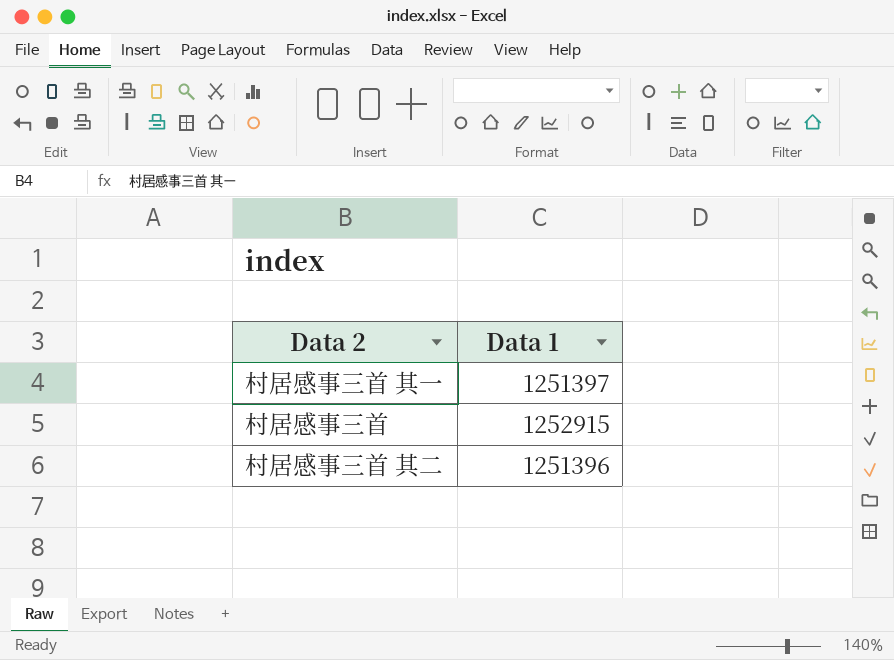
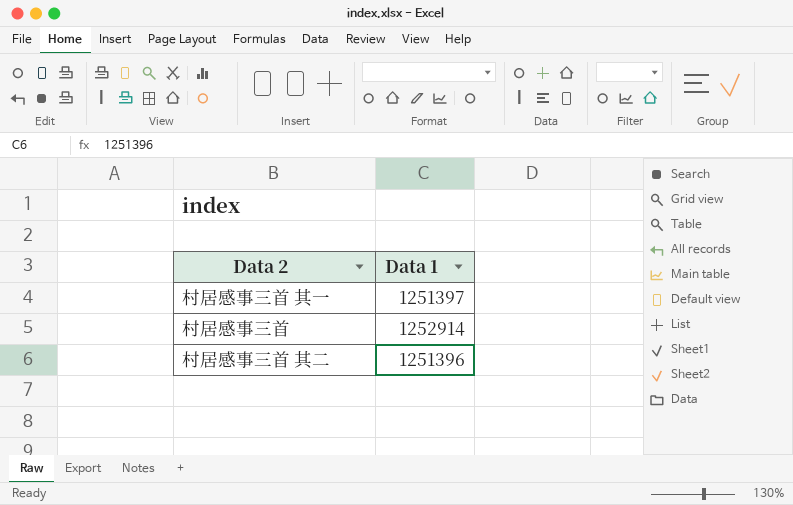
村居感事三首 | Data 1: 1252915 -> 1252914

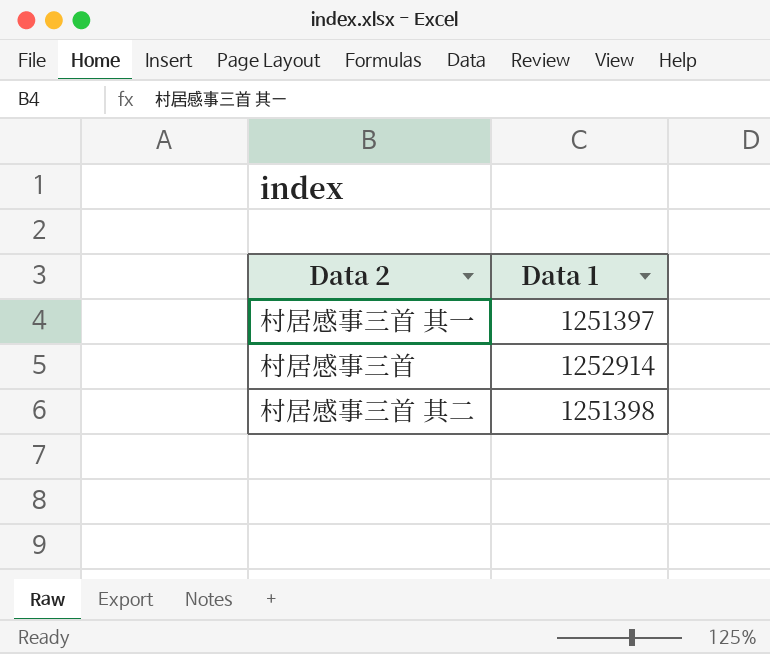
村居感事三首 其二 | Data 1: 1251396 -> 1251398

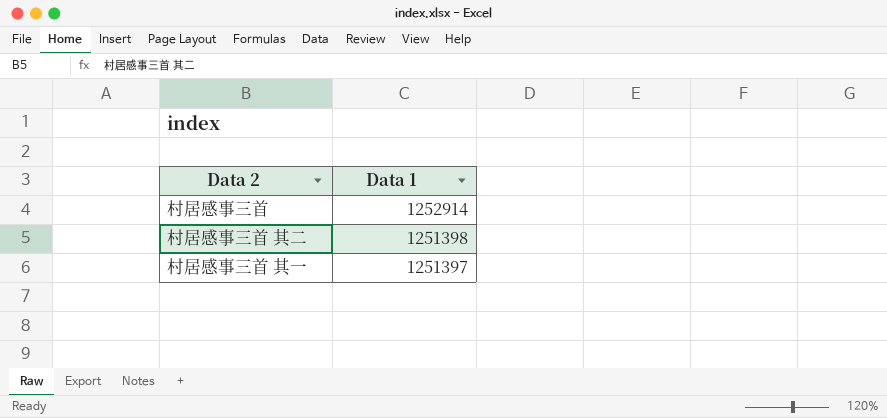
row order: none -> Data 1 descending

